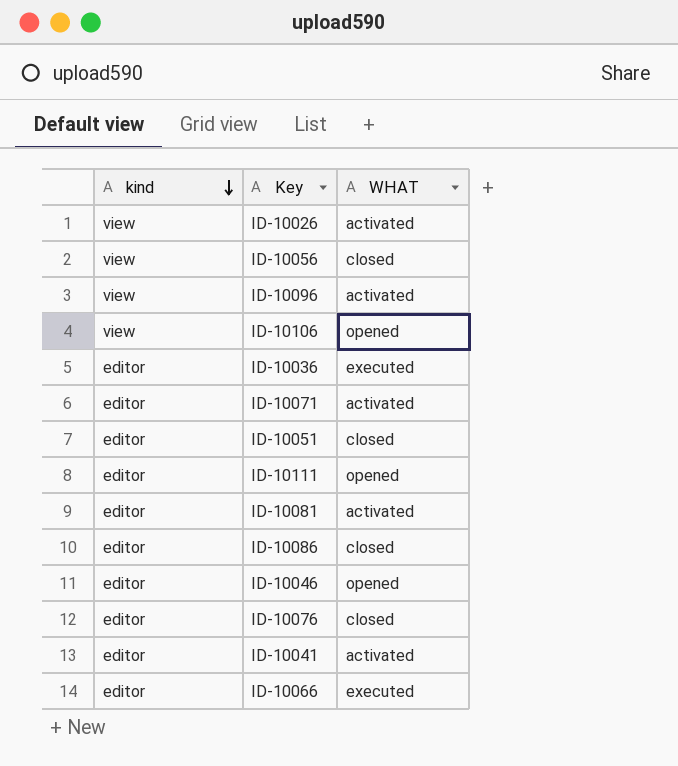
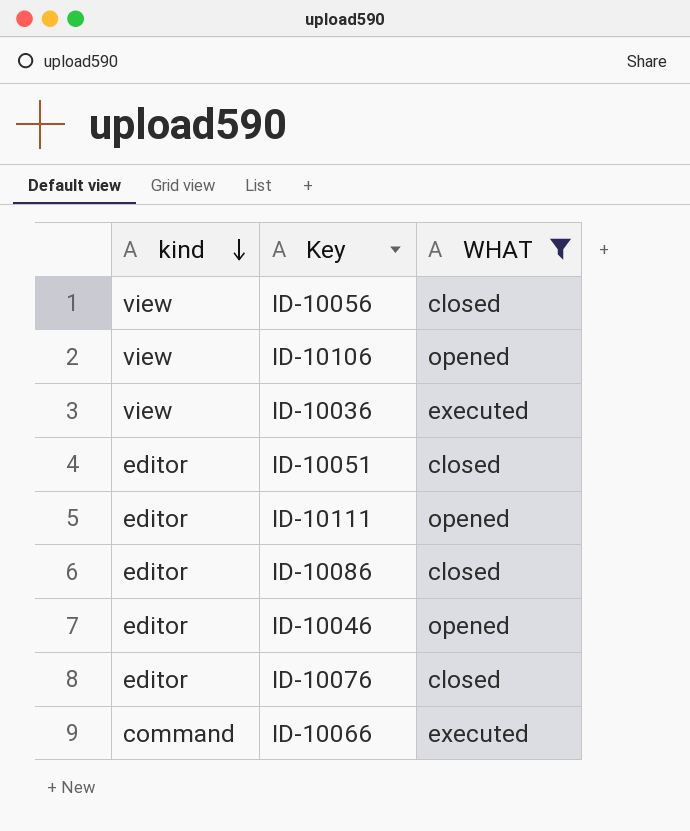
filter: none -> WHAT != activated
ID-10036 | kind: editor -> view
ID-10066 | kind: editor -> command

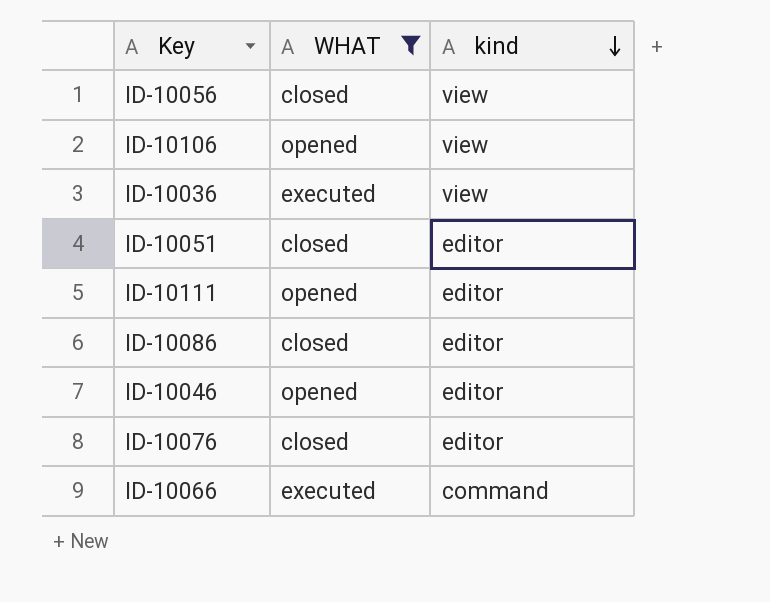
column kind | position: 1 -> 3

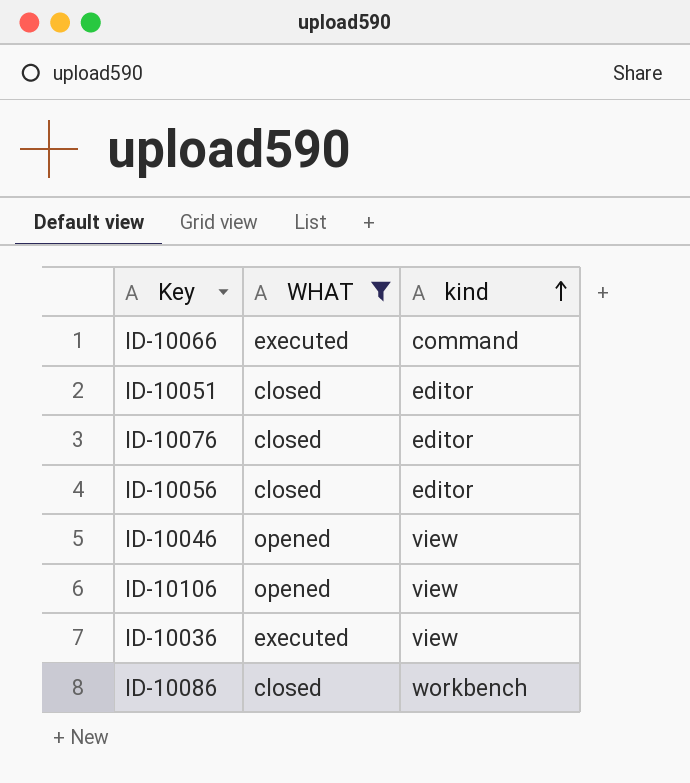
row order: kind descending -> kind ascending
row ID-10111: opened | editor -> none
ID-10056 | kind: view -> editor
ID-10046 | kind: editor -> view
ID-10086 | kind: editor -> workbench

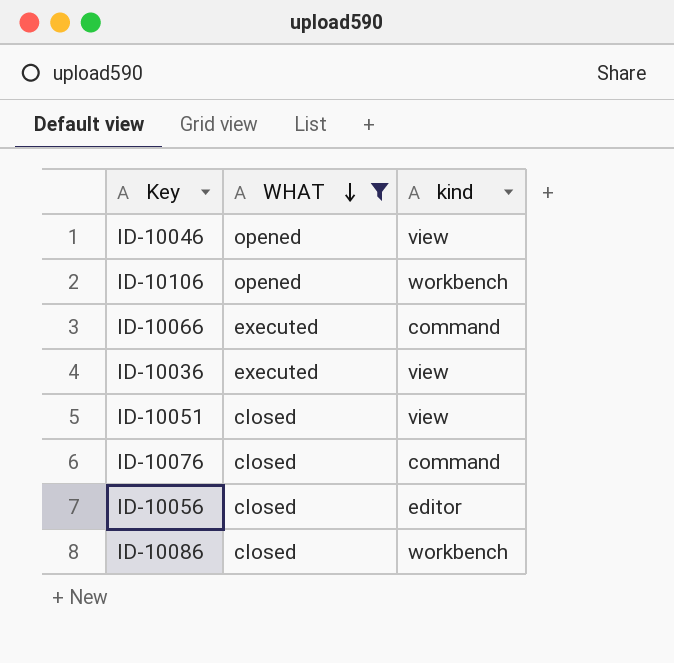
row order: kind ascending -> WHAT descending
ID-10106 | kind: view -> workbench
ID-10051 | kind: editor -> view
ID-10076 | kind: editor -> command

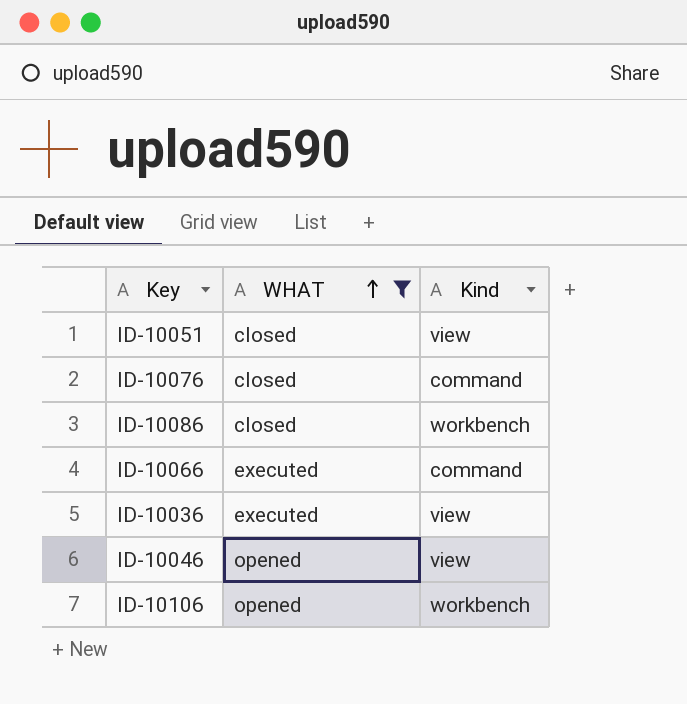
row order: WHAT descending -> WHAT ascending
column name: kind -> Kind
row ID-10056: closed | editor -> none

